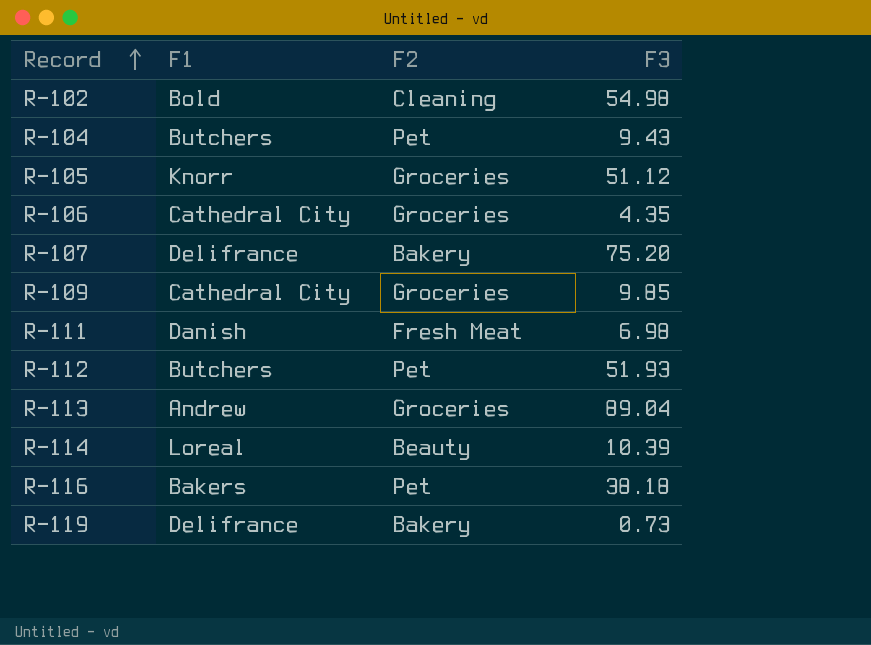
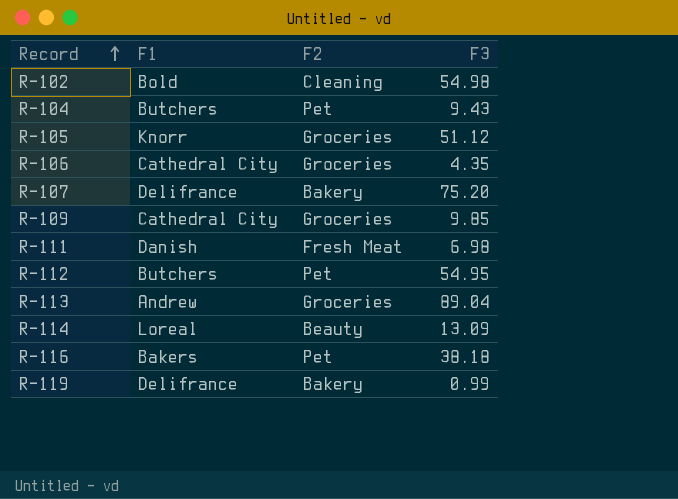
R-112 | F3: 51.93 -> 54.95
R-114 | F3: 10.39 -> 13.09
R-119 | F3: 0.73 -> 0.99

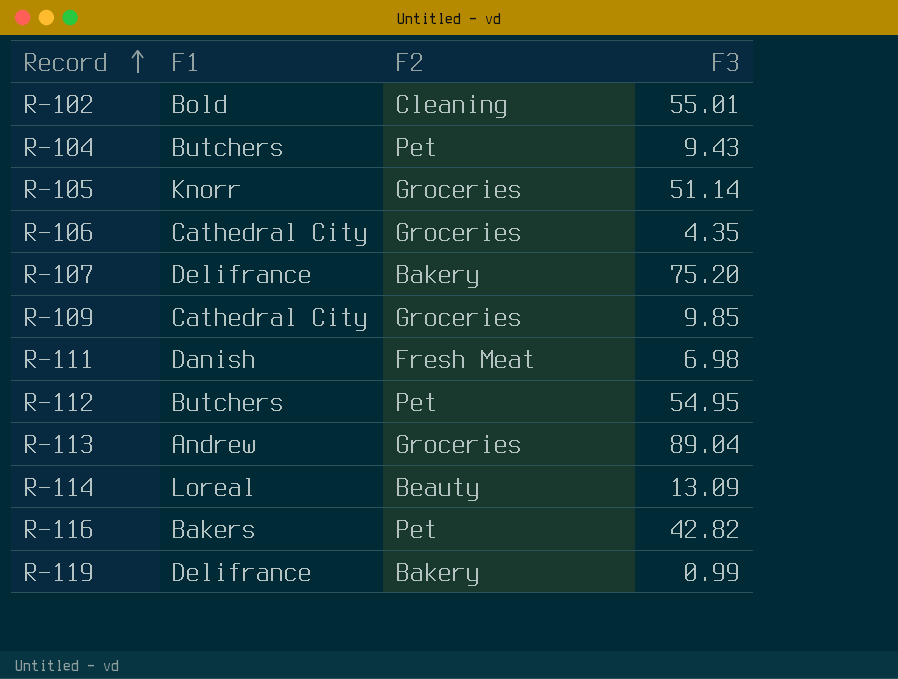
R-102 | F3: 54.98 -> 55.01
R-105 | F3: 51.12 -> 51.14
R-116 | F3: 38.18 -> 42.82

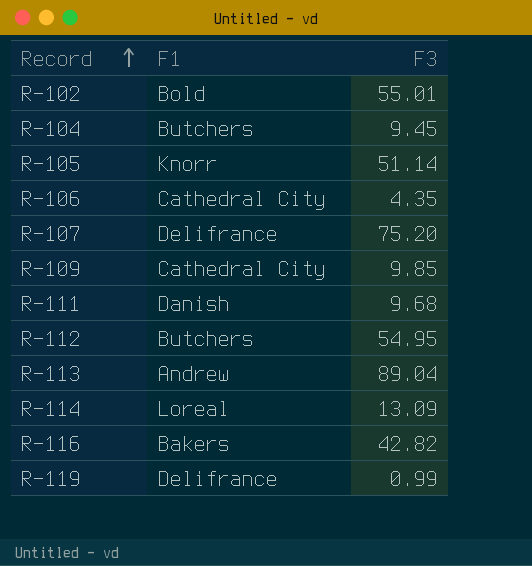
column F2 | position: 3 -> none
R-104 | F3: 9.43 -> 9.45
R-111 | F3: 6.98 -> 9.68

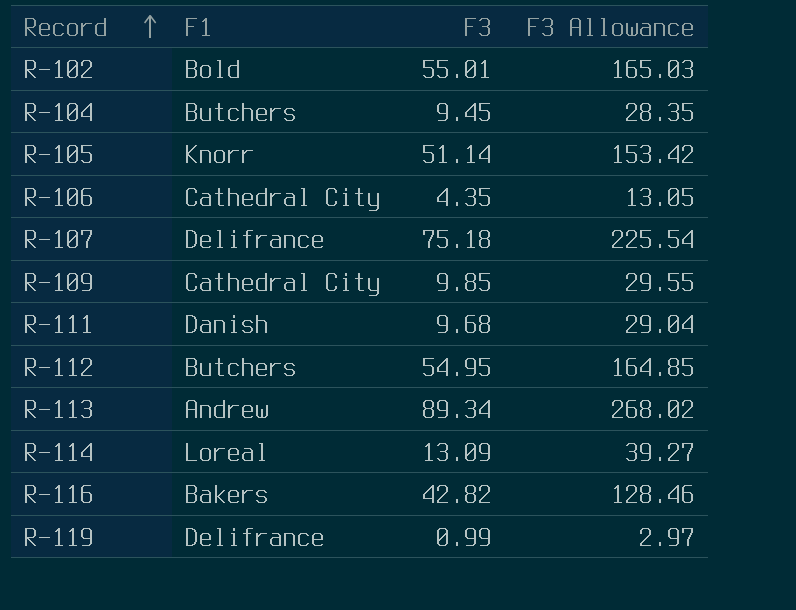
column F3 Allowance | formula: none -> [F3] * 3
R-107 | F3: 75.20 -> 75.18
R-113 | F3: 89.04 -> 89.34

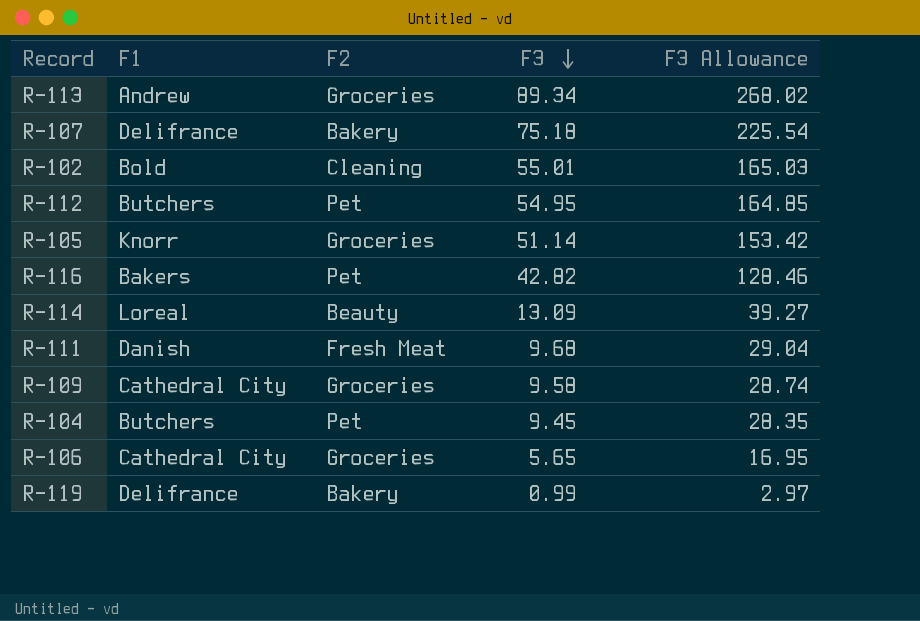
row order: Record ascending -> F3 descending
column F2 | position: none -> 3
R-109 | F3: 9.85 -> 9.58
R-109 | F3 Allowance: 29.55 -> 28.74
R-106 | F3: 4.35 -> 5.65
R-106 | F3 Allowance: 13.05 -> 16.95

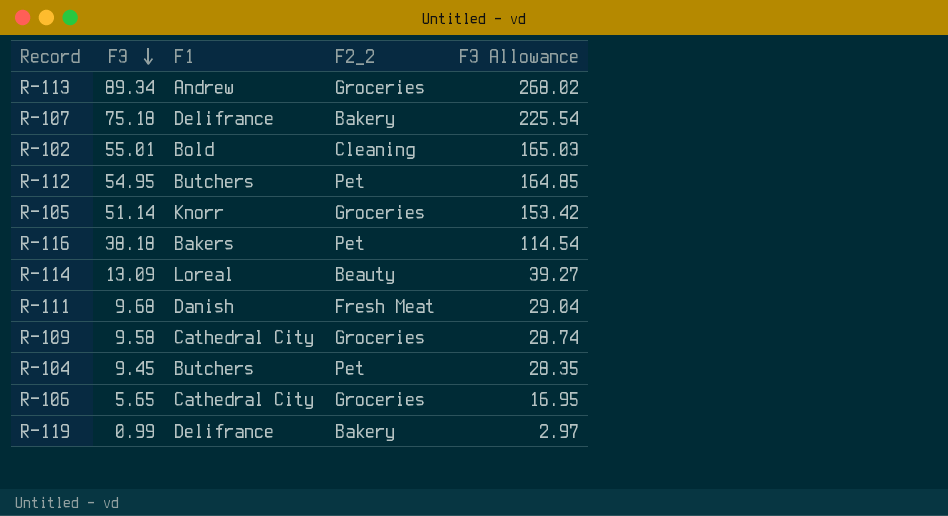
column F3 | position: 4 -> 2
column name: F2 -> F2_2
R-116 | F3: 42.82 -> 38.18
R-116 | F3 Allowance: 128.46 -> 114.54

